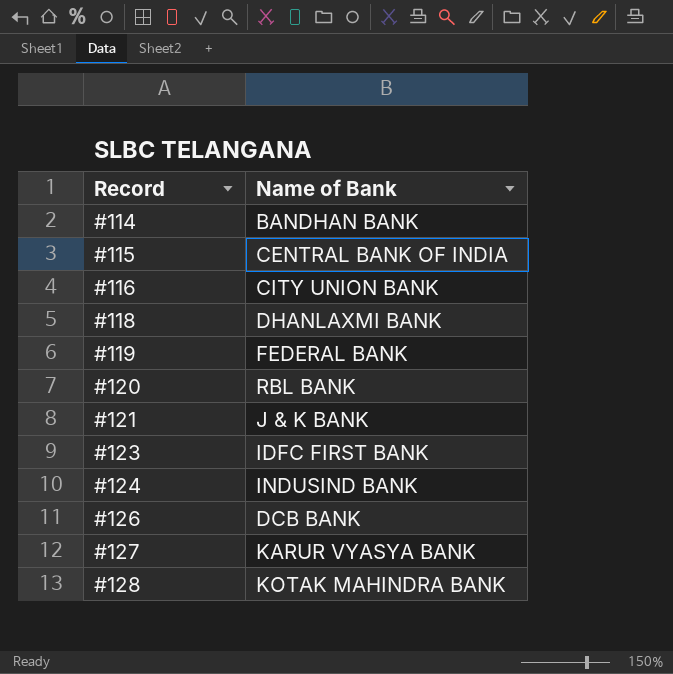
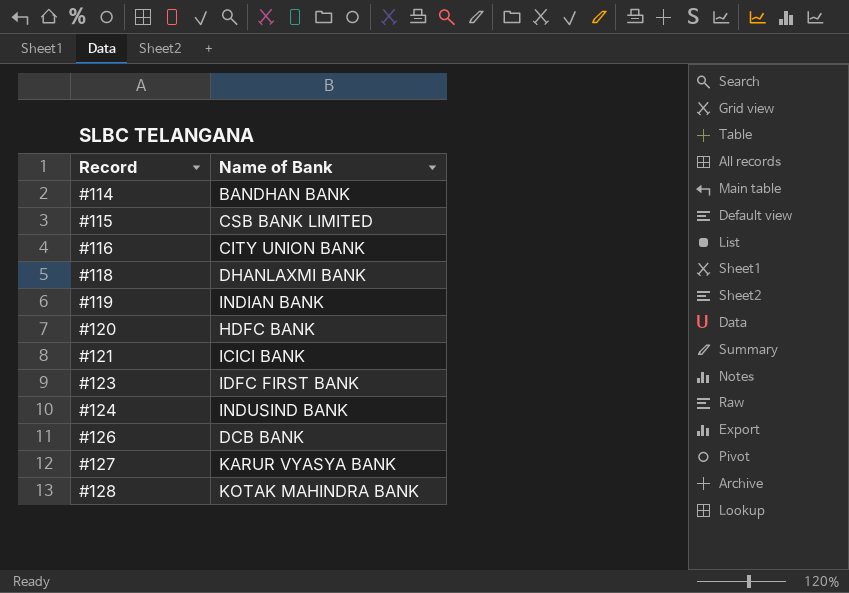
#115 | Name of Bank: CENTRAL BANK OF INDIA -> CSB BANK LIMITED
#119 | Name of Bank: FEDERAL BANK -> INDIAN BANK
#120 | Name of Bank: RBL BANK -> HDFC BANK
#121 | Name of Bank: J & K BANK -> ICICI BANK

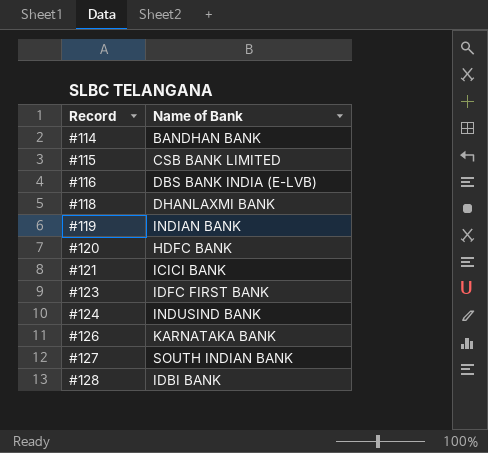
#116 | Name of Bank: CITY UNION BANK -> DBS BANK INDIA (E-LVB)
#126 | Name of Bank: DCB BANK -> KARNATAKA BANK
#127 | Name of Bank: KARUR VYASYA BANK -> SOUTH INDIAN BANK
#128 | Name of Bank: KOTAK MAHINDRA BANK -> IDBI BANK

